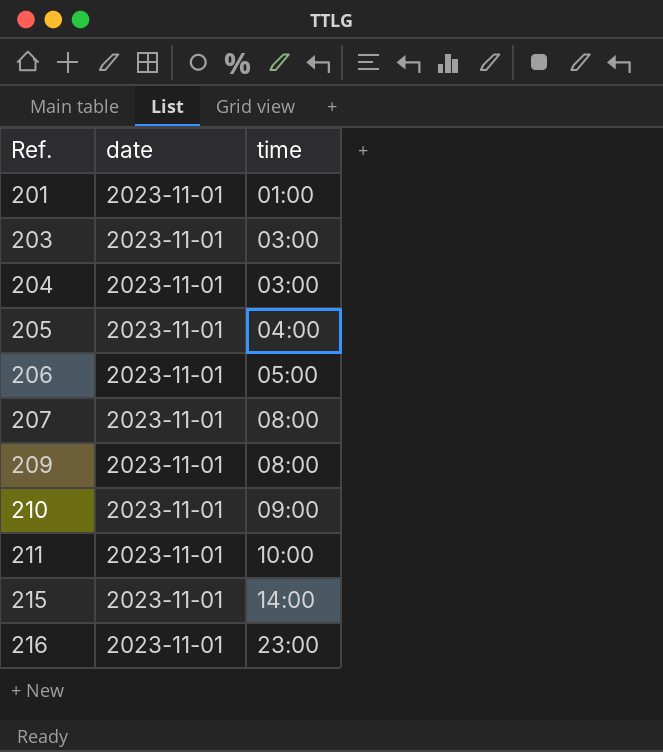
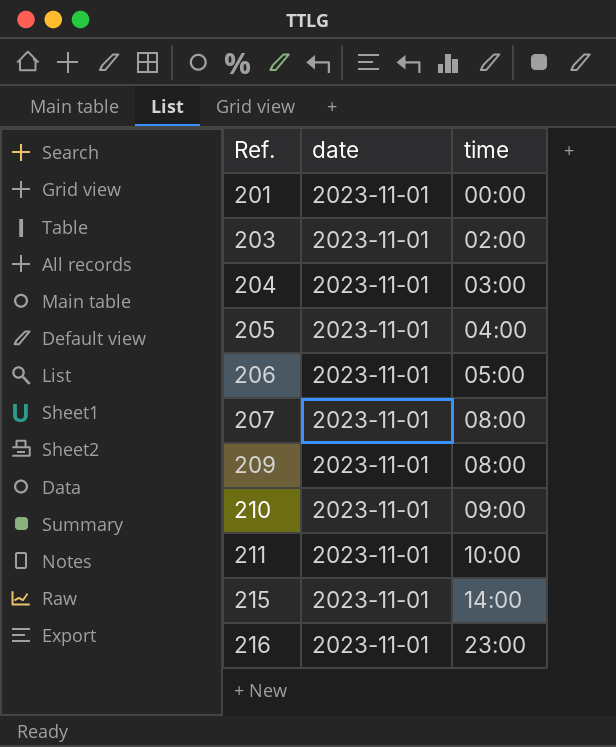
201 | time: 01:00 -> 00:00
203 | time: 03:00 -> 02:00

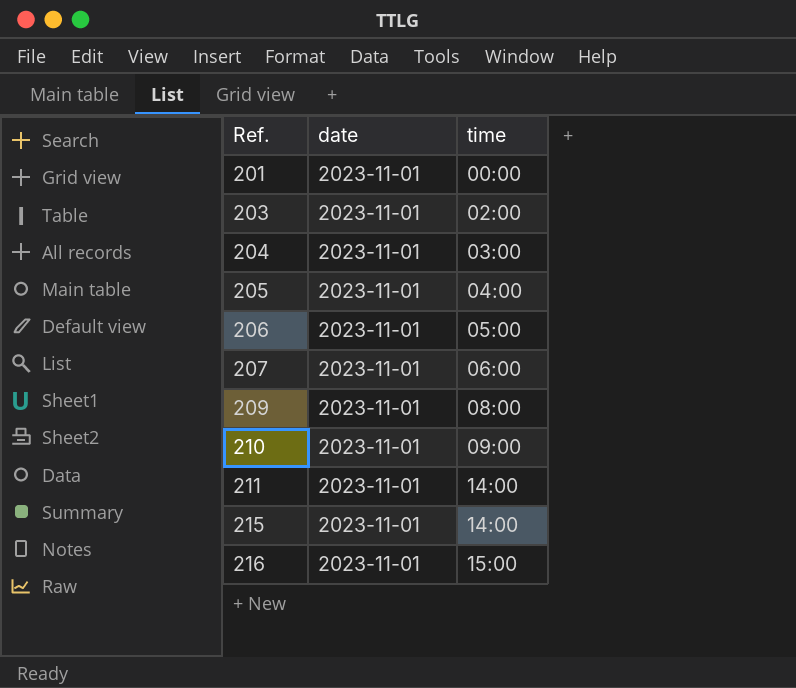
207 | time: 08:00 -> 06:00
211 | time: 10:00 -> 14:00
216 | time: 23:00 -> 15:00

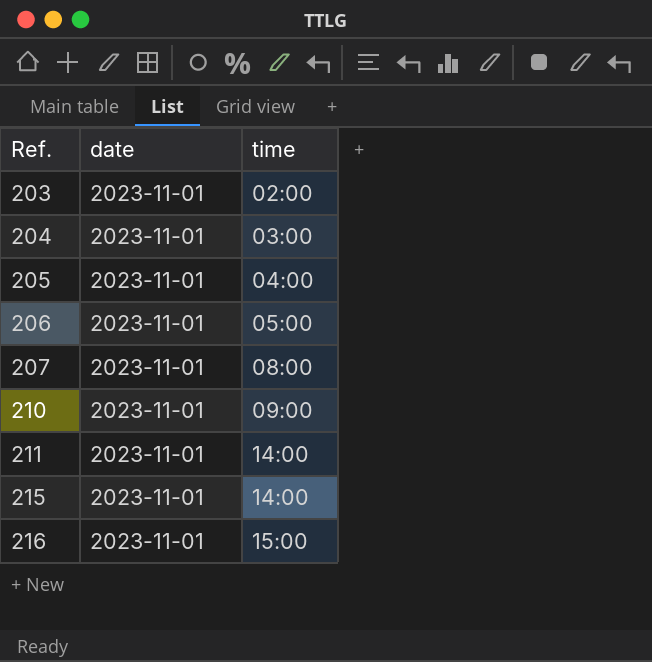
row 201: 2023-11-01 | 00:00 -> none
row 209: 2023-11-01 | 08:00 -> none
207 | time: 06:00 -> 08:00

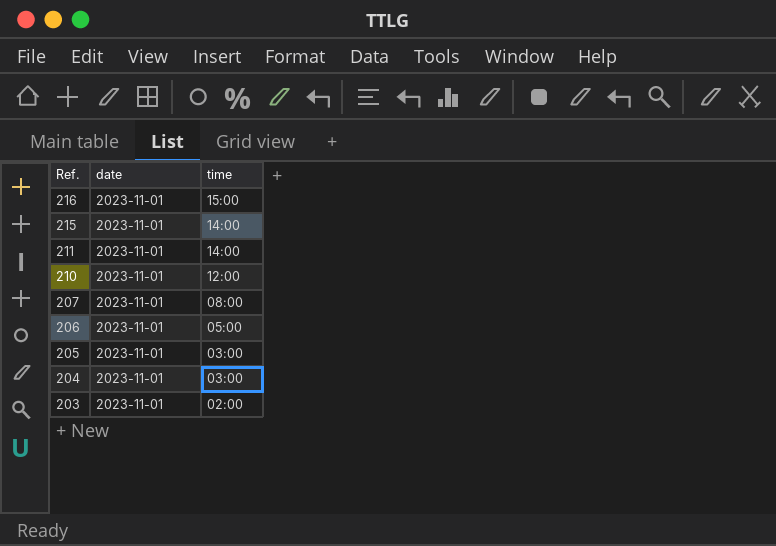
row order: Ref. ascending -> Ref. descending
210 | time: 09:00 -> 12:00
205 | time: 04:00 -> 03:00

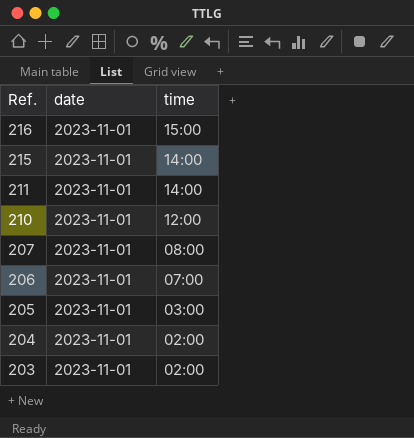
206 | time: 05:00 -> 07:00
204 | time: 03:00 -> 02:00

